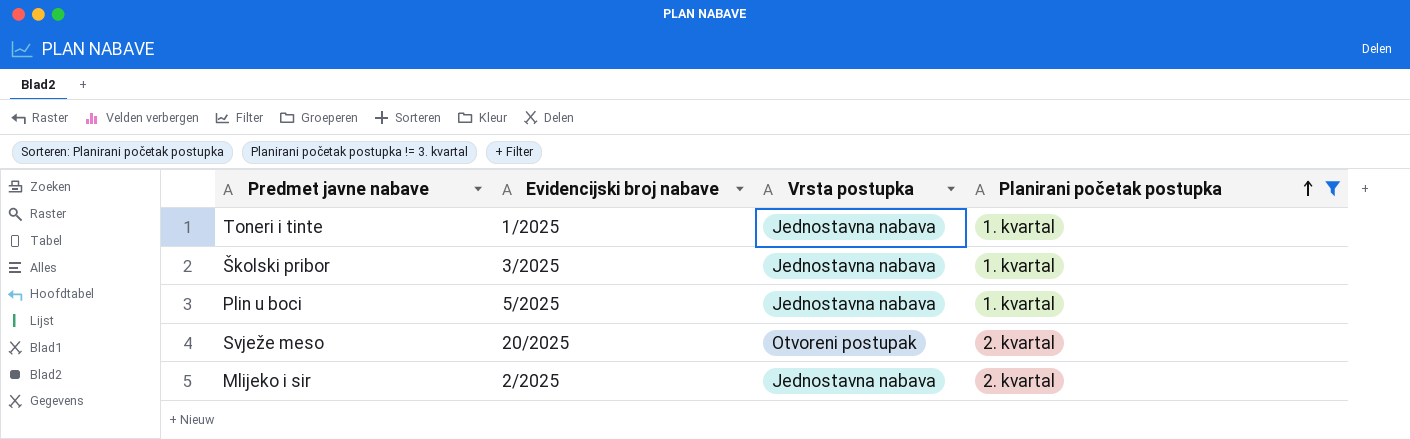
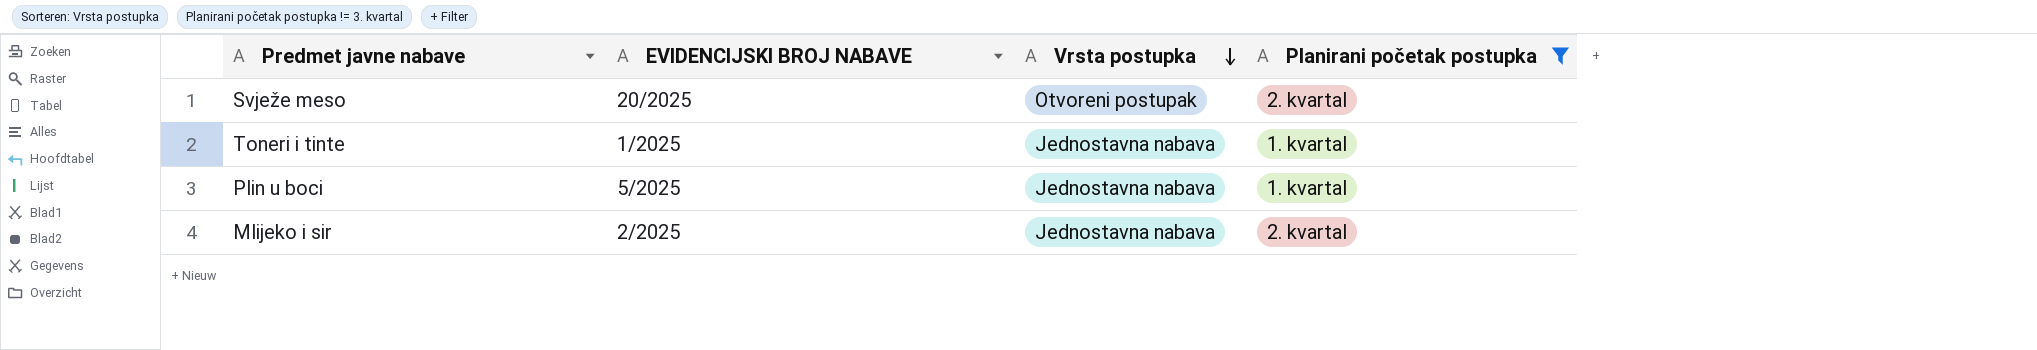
row order: Planirani početak postupka ascending -> Vrsta postupka descending
column name: Evidencijski broj nabave -> EVIDENCIJSKI BROJ NABAVE
row Školski pribor: 3/2025 | Jednostavna nabava | 1. kvartal -> none

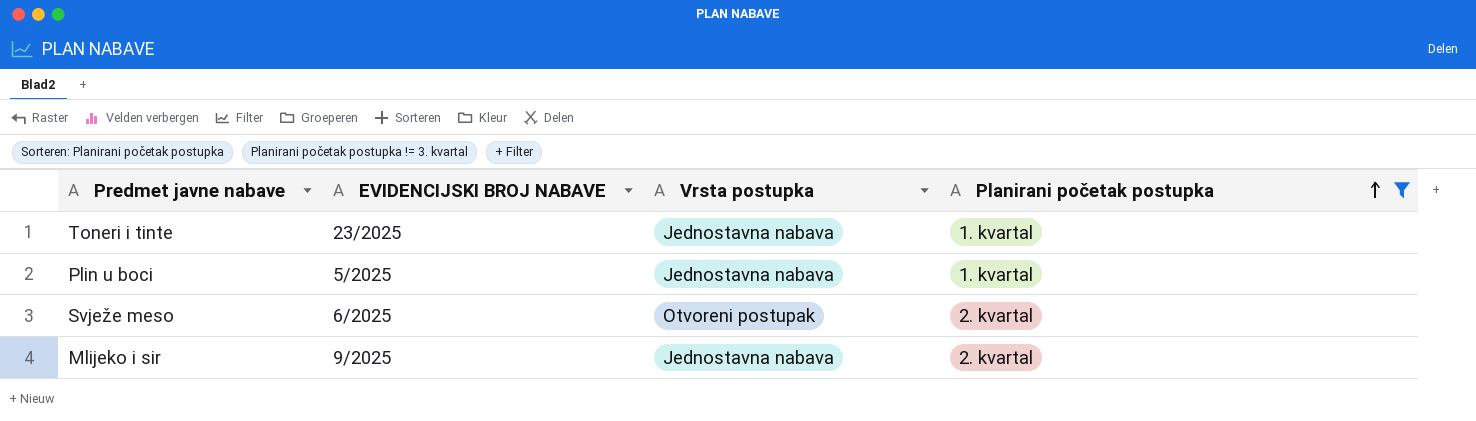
row order: Vrsta postupka descending -> Planirani početak postupka ascending
Toneri i tinte | EVIDENCIJSKI BROJ NABAVE: 1/2025 -> 23/2025
Svježe meso | EVIDENCIJSKI BROJ NABAVE: 20/2025 -> 6/2025
Mlijeko i sir | EVIDENCIJSKI BROJ NABAVE: 2/2025 -> 9/2025

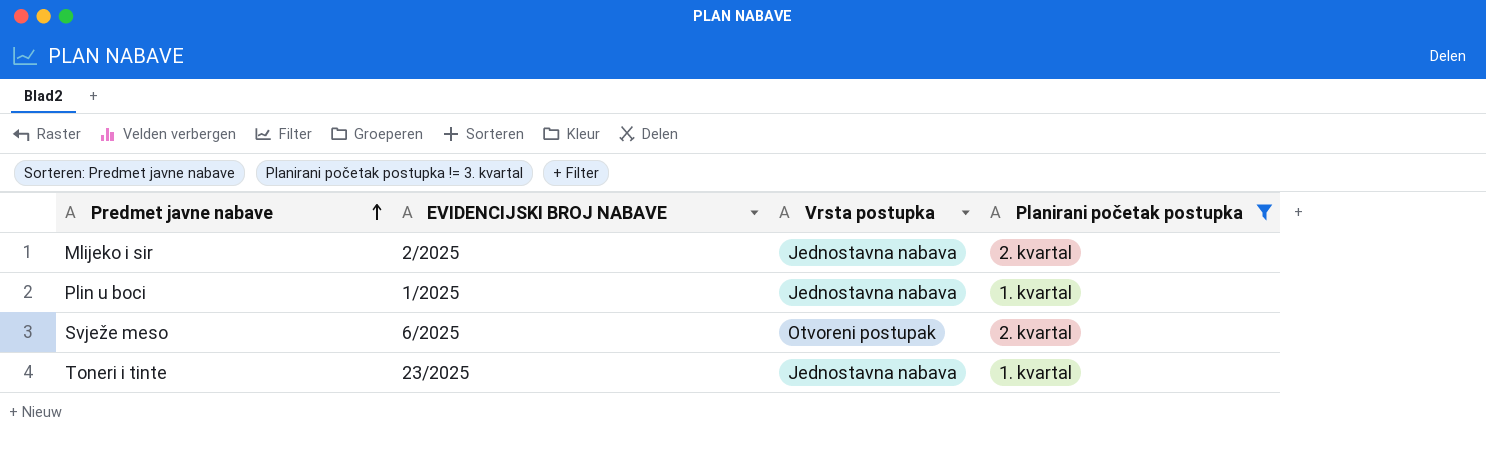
row order: Planirani početak postupka ascending -> Predmet javne nabave ascending
Mlijeko i sir | EVIDENCIJSKI BROJ NABAVE: 9/2025 -> 2/2025
Plin u boci | EVIDENCIJSKI BROJ NABAVE: 5/2025 -> 1/2025

